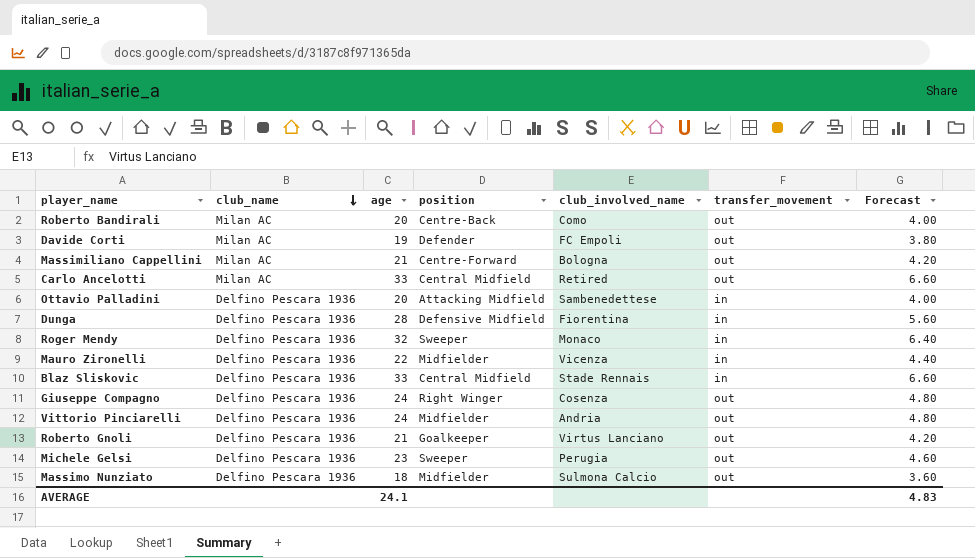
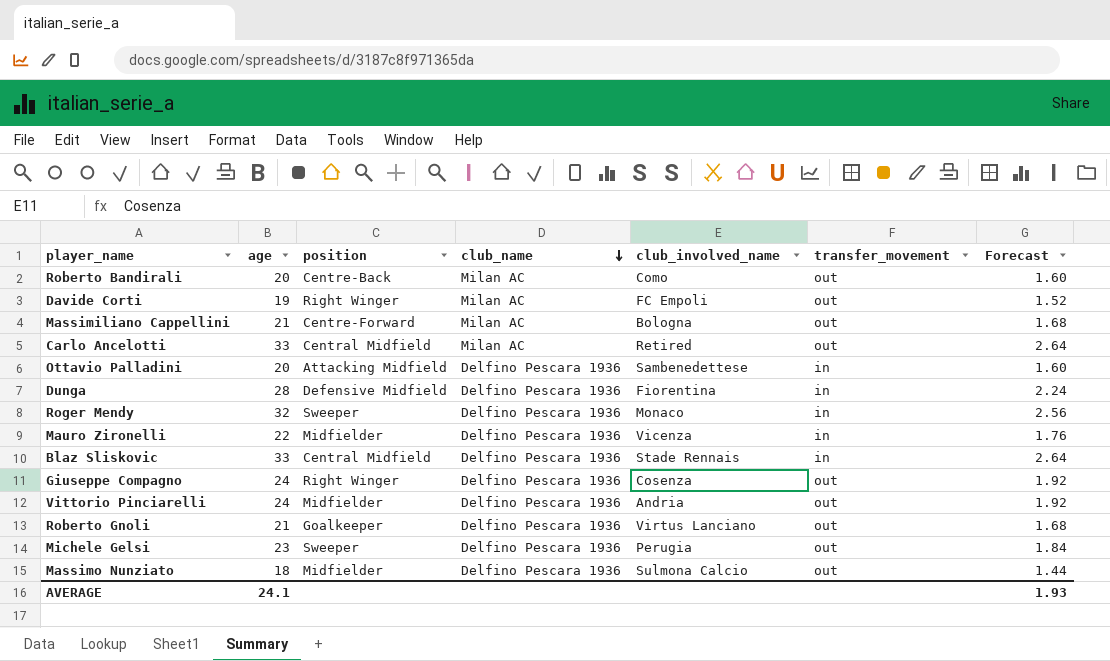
column club_name | position: 2 -> 4
column Forecast | formula: [age] * 0.2 -> [age] * 0.08
Davide Corti | position: Defender -> Right Winger
AVERAGE | Forecast: 4.83 -> 1.93

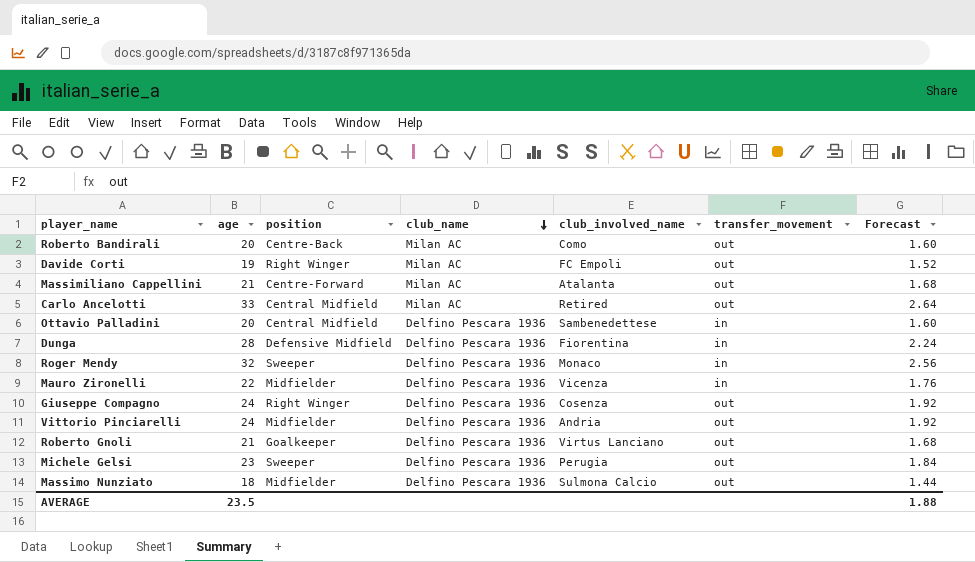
row Blaz Sliskovic: 33 | Central Midfield | Delfino Pescara 1936 | Stade Rennais | in | 2.64 -> none
Massimiliano Cappellini | club_involved_name: Bologna -> Atalanta
Ottavio Palladini | position: Attacking Midfield -> Central Midfield
AVERAGE | age: 24.1 -> 23.5
AVERAGE | Forecast: 1.93 -> 1.88

